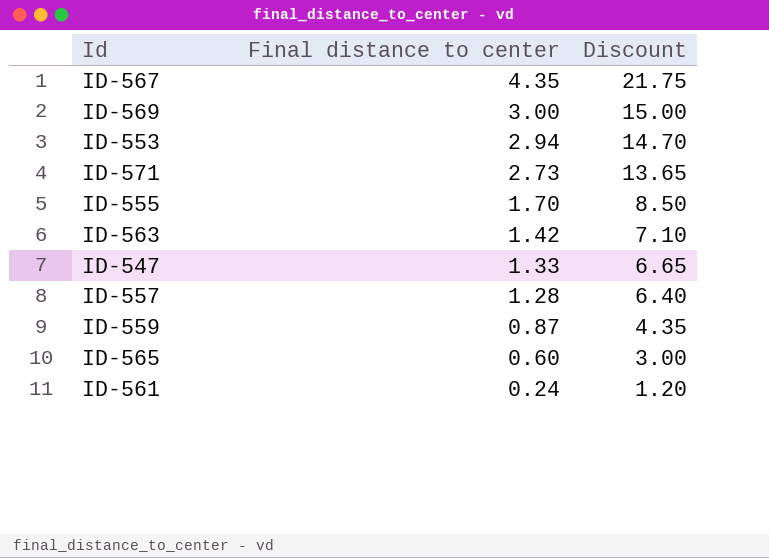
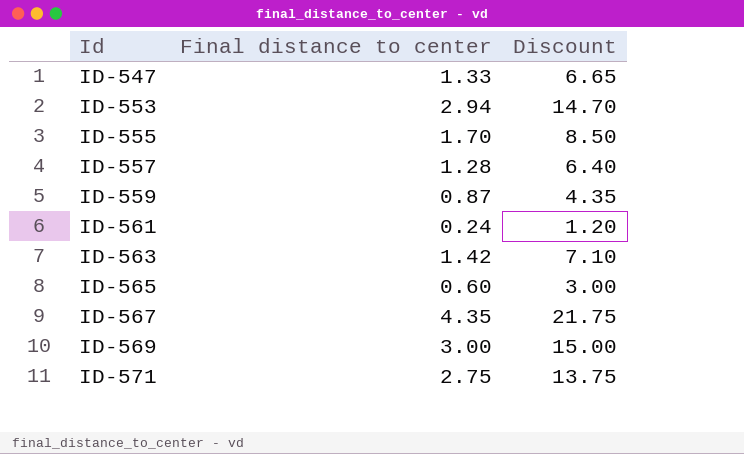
row order: Final distance to center descending -> Id ascending
ID-571 | Final distance to center: 2.73 -> 2.75
ID-571 | Discount: 13.65 -> 13.75

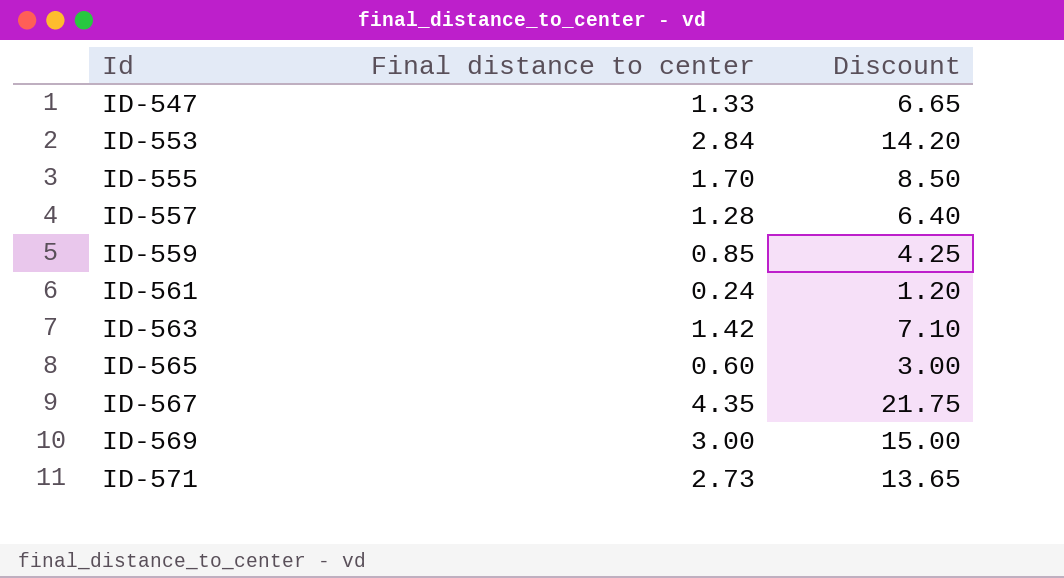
ID-553 | Final distance to center: 2.94 -> 2.84
ID-553 | Discount: 14.70 -> 14.20
ID-559 | Final distance to center: 0.87 -> 0.85
ID-559 | Discount: 4.35 -> 4.25
ID-571 | Final distance to center: 2.75 -> 2.73
ID-571 | Discount: 13.75 -> 13.65

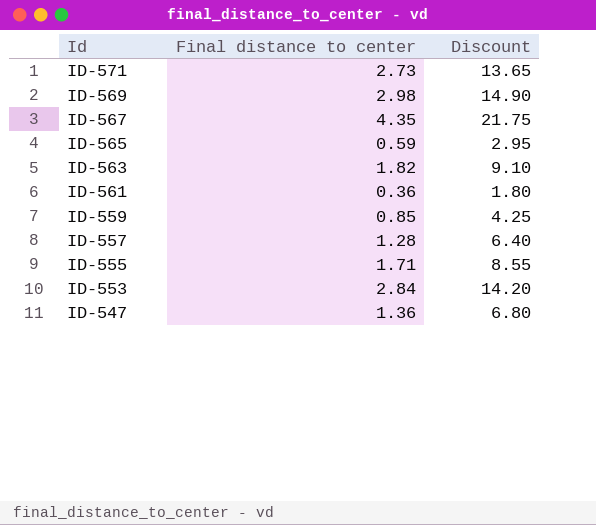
row order: Id ascending -> Id descending
ID-569 | Final distance to center: 3.00 -> 2.98
ID-569 | Discount: 15.00 -> 14.90
ID-565 | Final distance to center: 0.60 -> 0.59
ID-565 | Discount: 3.00 -> 2.95
ID-563 | Final distance to center: 1.42 -> 1.82
ID-563 | Discount: 7.10 -> 9.10
ID-561 | Final distance to center: 0.24 -> 0.36
ID-561 | Discount: 1.20 -> 1.80
ID-555 | Final distance to center: 1.70 -> 1.71
ID-555 | Discount: 8.50 -> 8.55
ID-547 | Final distance to center: 1.33 -> 1.36
ID-547 | Discount: 6.65 -> 6.80

